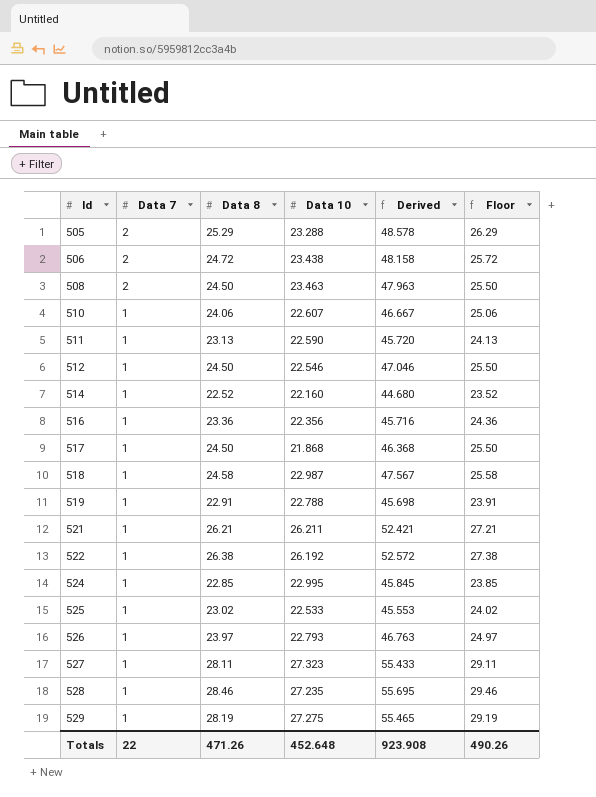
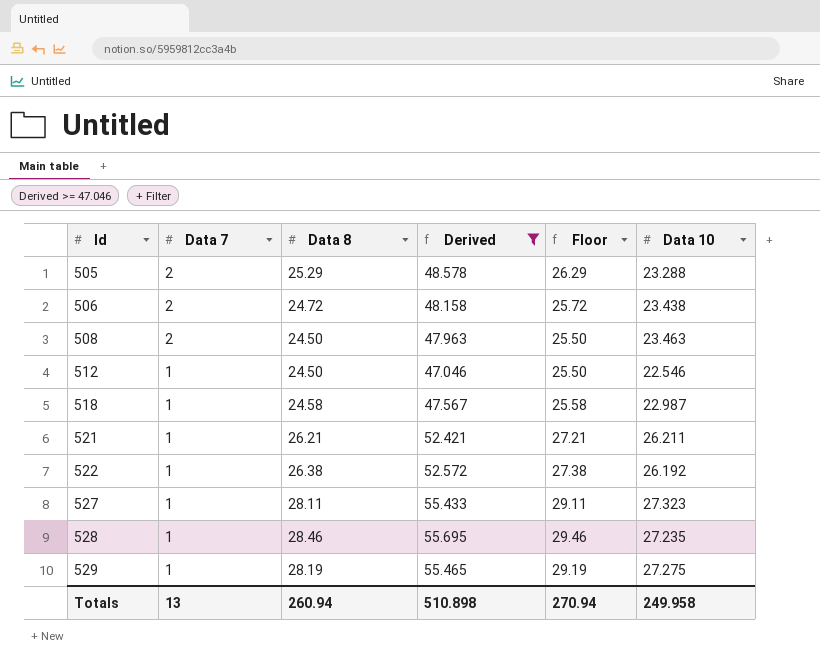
filter: none -> Derived >= 47.046
column Data 10 | position: 4 -> 6
Totals | Data 7: 22 -> 13
Totals | Data 8: 471.26 -> 260.94
Totals | Derived: 923.908 -> 510.898
Totals | Floor: 490.26 -> 270.94
Totals | Data 10: 452.648 -> 249.958

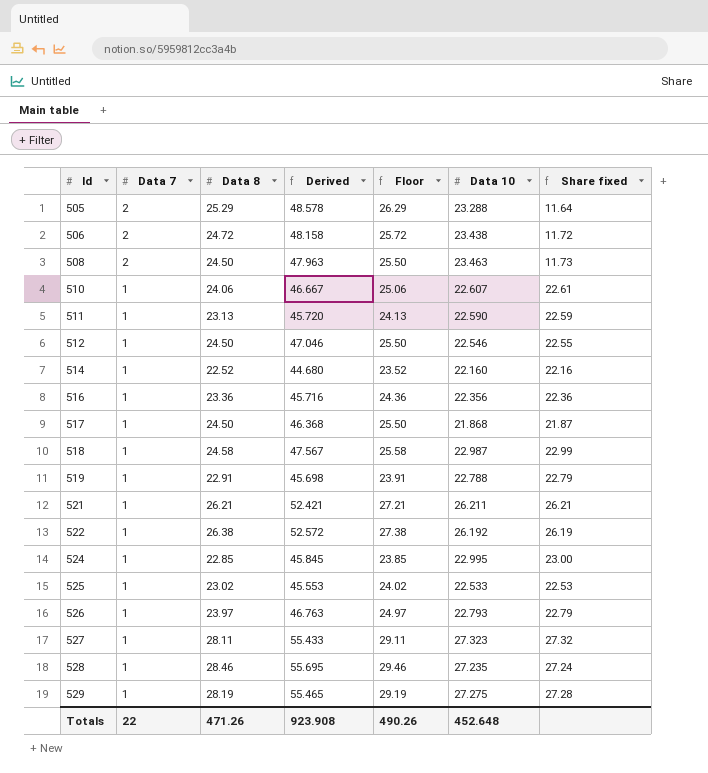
filter: Derived >= 47.046 -> none
column Share fixed | formula: none -> [Data 10] / [Data 7]
Totals | Data 7: 13 -> 22
Totals | Data 8: 260.94 -> 471.26
Totals | Derived: 510.898 -> 923.908
Totals | Floor: 270.94 -> 490.26
Totals | Data 10: 249.958 -> 452.648

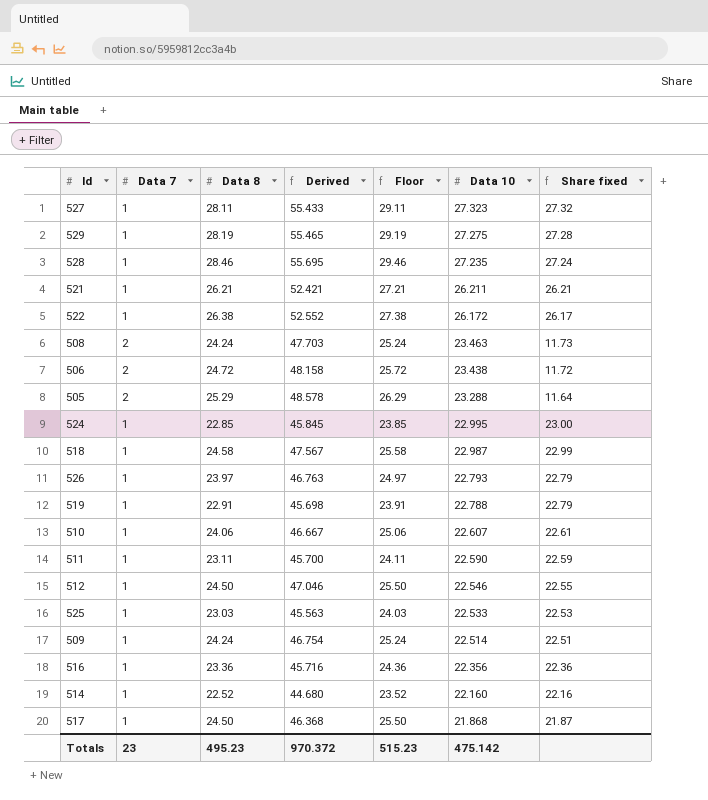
row order: Id ascending -> Data 10 descending
522 | Derived: 52.572 -> 52.552
522 | Data 10: 26.192 -> 26.172
522 | Share fixed: 26.19 -> 26.17
508 | Data 8: 24.50 -> 24.24
508 | Derived: 47.963 -> 47.703
508 | Floor: 25.50 -> 25.24
511 | Data 8: 23.13 -> 23.11
511 | Derived: 45.720 -> 45.700
511 | Floor: 24.13 -> 24.11
525 | Data 8: 23.02 -> 23.03
525 | Derived: 45.553 -> 45.563
525 | Floor: 24.02 -> 24.03
row 509: none -> 1 | 24.24 | 46.754 | 25.24 | 22.514 | 22.51
Totals | Data 7: 22 -> 23
Totals | Data 8: 471.26 -> 495.23
Totals | Derived: 923.908 -> 970.372
Totals | Floor: 490.26 -> 515.23
Totals | Data 10: 452.648 -> 475.142

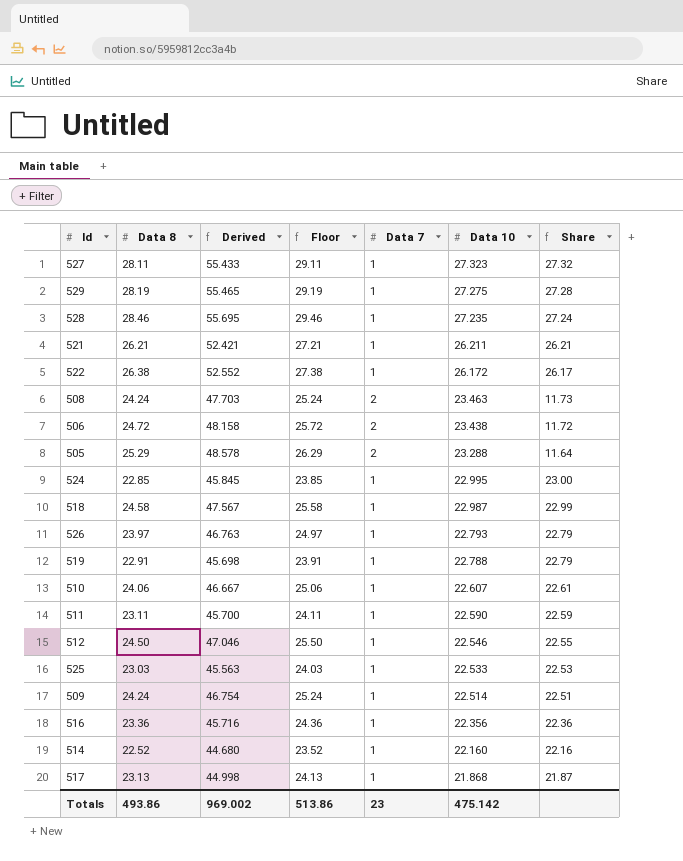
column Data 7 | position: 2 -> 5
column name: Share fixed -> Share
517 | Data 8: 24.50 -> 23.13
517 | Derived: 46.368 -> 44.998
517 | Floor: 25.50 -> 24.13
Totals | Data 8: 495.23 -> 493.86
Totals | Derived: 970.372 -> 969.002
Totals | Floor: 515.23 -> 513.86

